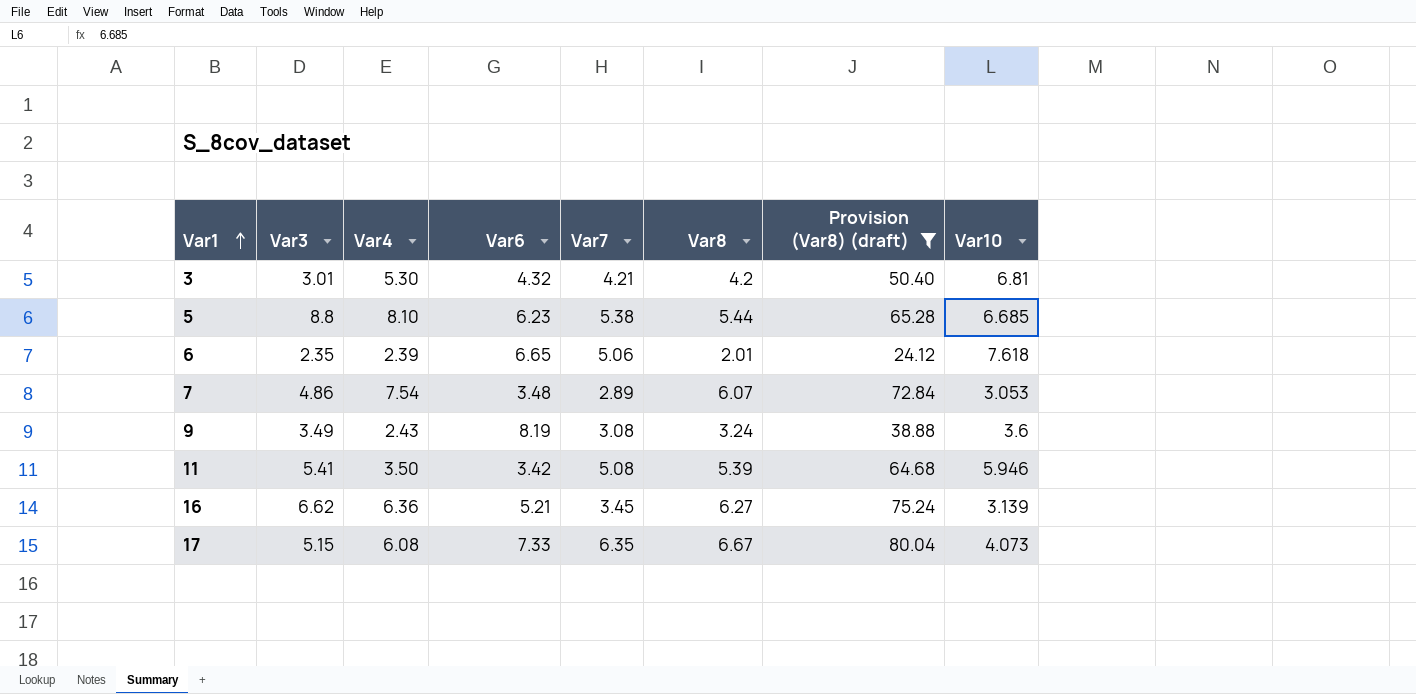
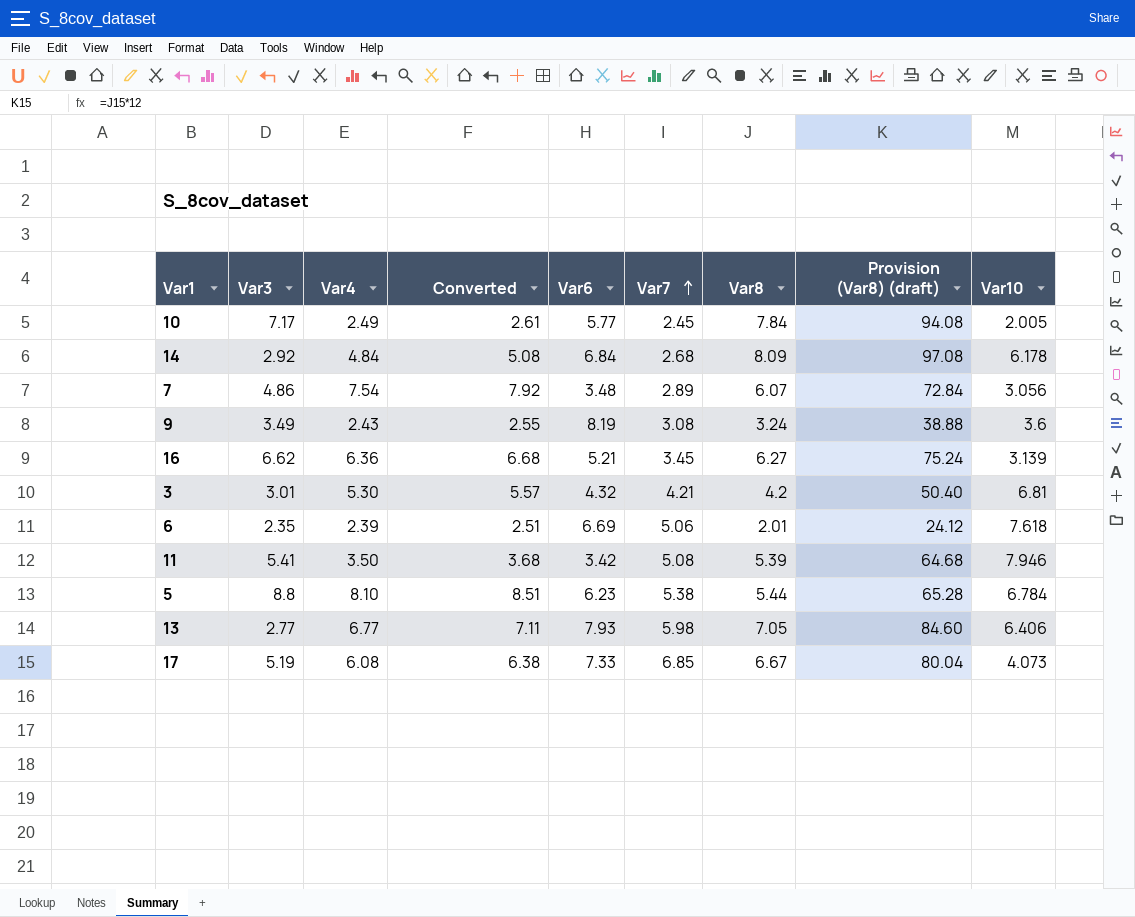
filter: Provision (Var8) (draft) <= 80.04 -> none
row order: Var1 ascending -> Var7 ascending
column Converted | formula: none -> [Var4] * 1.05
7 | Var10: 3.053 -> 3.056
6 | Var6: 6.65 -> 6.69
11 | Var10: 5.946 -> 7.946
5 | Var10: 6.685 -> 6.784
17 | Var3: 5.15 -> 5.19
17 | Var7: 6.35 -> 6.85

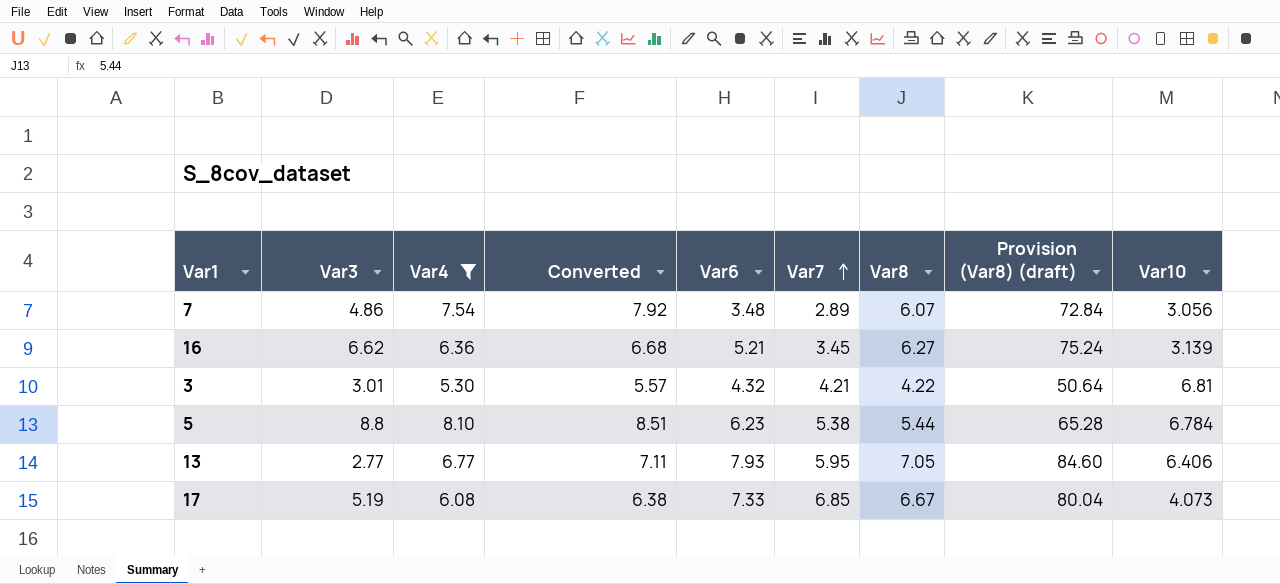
filter: none -> Var4 >= 5.30
3 | Var8: 4.2 -> 4.22
3 | Provision (Var8) (draft): 50.40 -> 50.64
13 | Var7: 5.98 -> 5.95

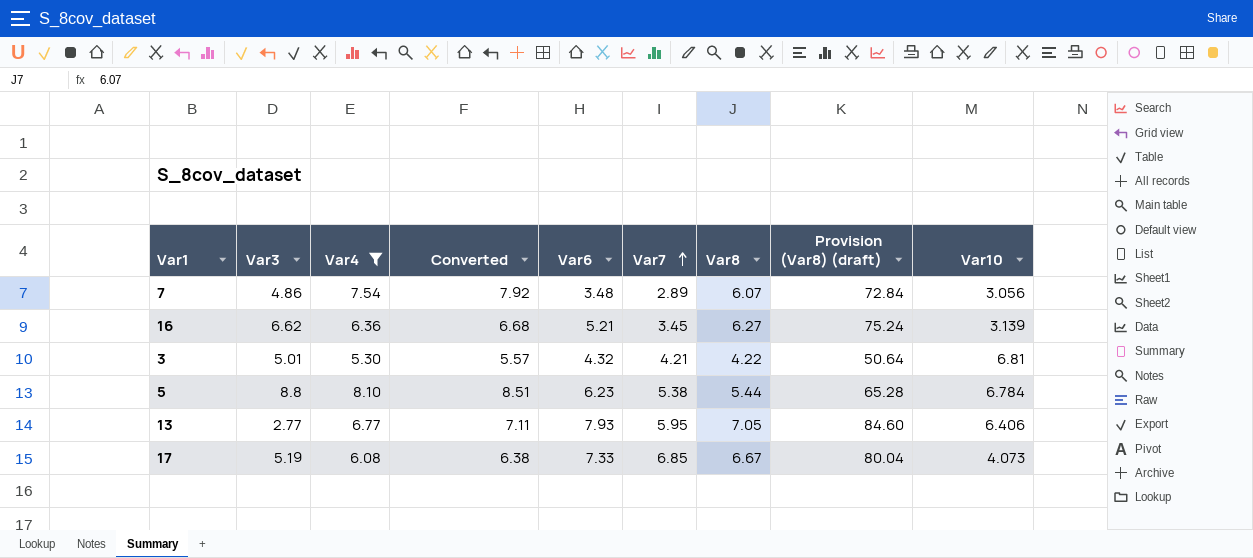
3 | Var3: 3.01 -> 5.01

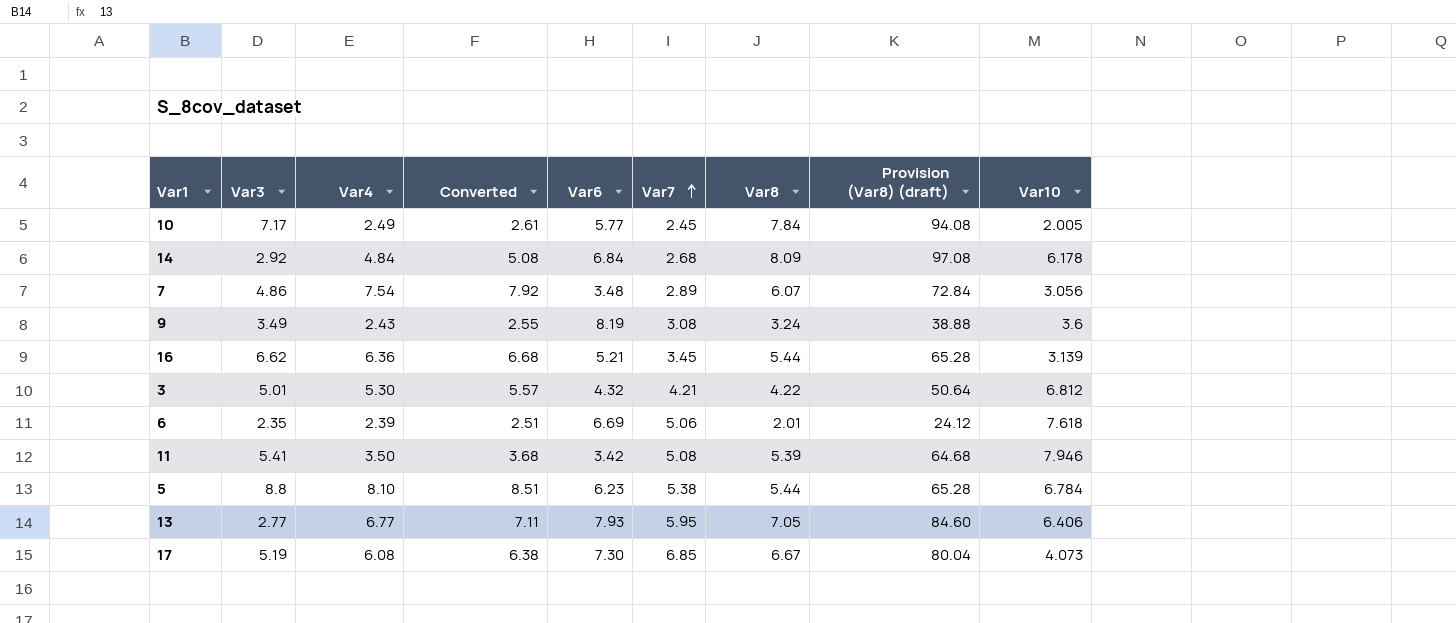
filter: Var4 >= 5.30 -> none
16 | Var8: 6.27 -> 5.44
16 | Provision (Var8) (draft): 75.24 -> 65.28
3 | Var10: 6.81 -> 6.812
17 | Var6: 7.33 -> 7.30

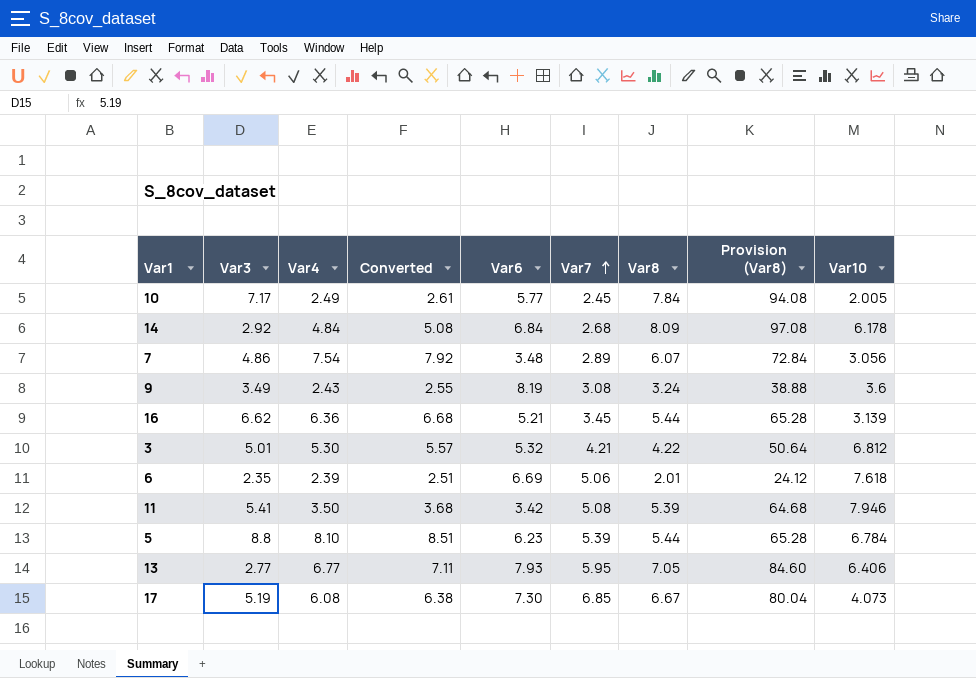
column name: Provision (Var8) (draft) -> Provision (Var8)
3 | Var6: 4.32 -> 5.32
5 | Var7: 5.38 -> 5.39

